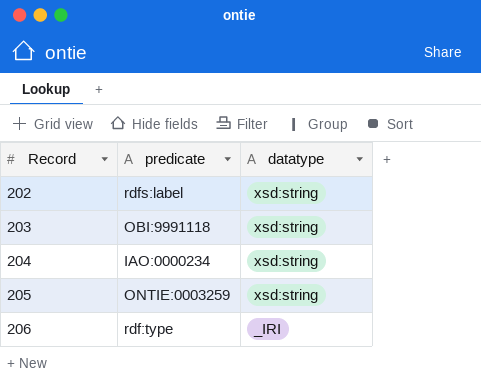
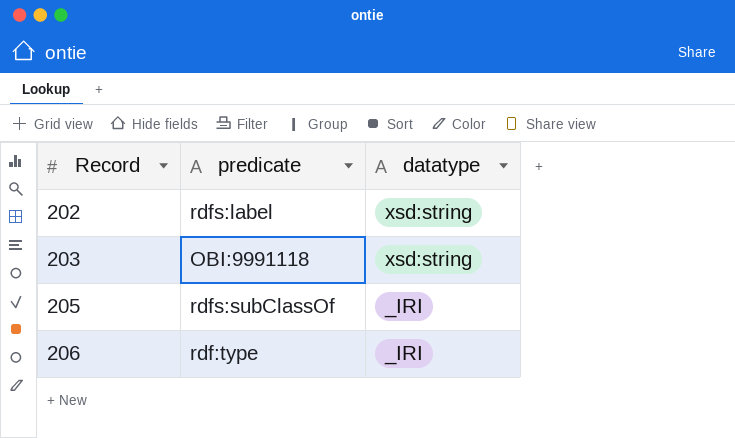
row 204: IAO:0000234 | xsd:string -> none
205 | predicate: ONTIE:0003259 -> rdfs:subClassOf
205 | datatype: xsd:string -> _IRI

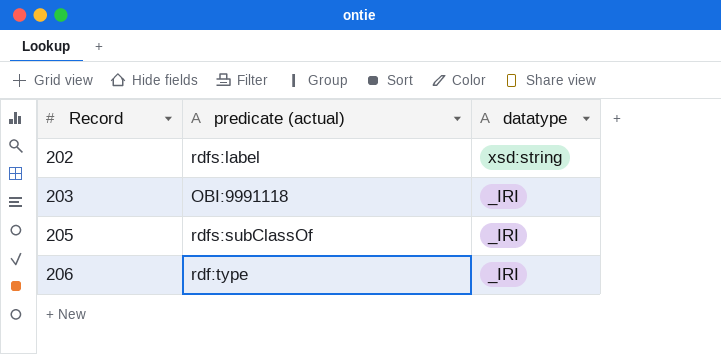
column name: predicate -> predicate (actual)
203 | datatype: xsd:string -> _IRI

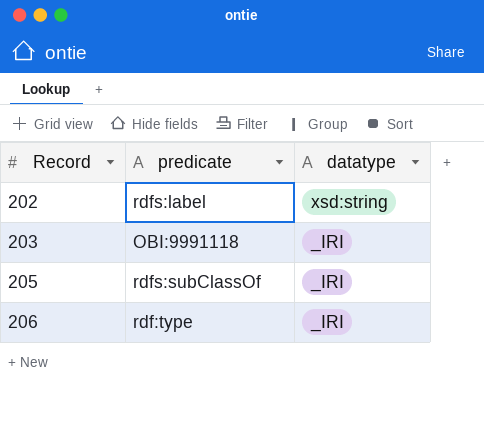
column name: predicate (actual) -> predicate

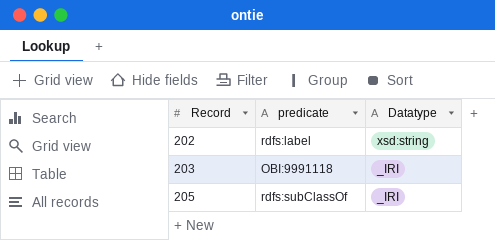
column name: datatype -> Datatype
row 206: rdf:type | _IRI -> none

